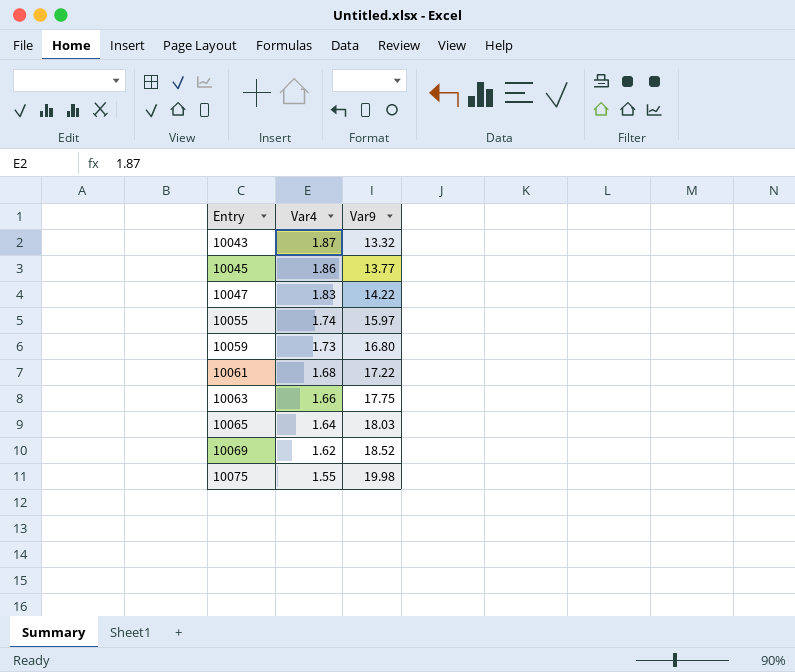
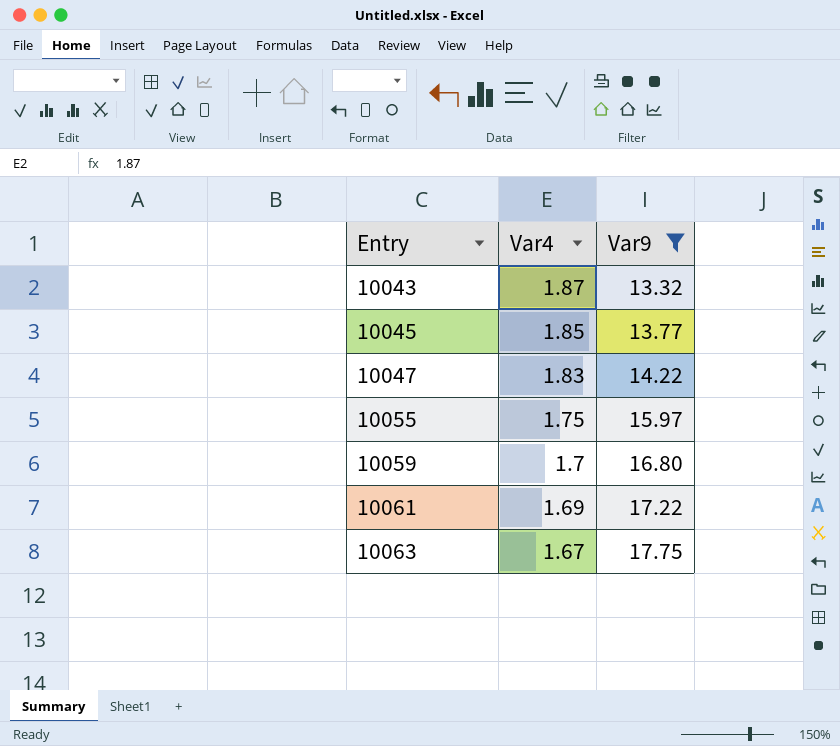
filter: none -> Var9 <= 17.75
10045 | Var4: 1.86 -> 1.85
10055 | Var4: 1.74 -> 1.75
10059 | Var4: 1.73 -> 1.7
10061 | Var4: 1.68 -> 1.69
10063 | Var4: 1.66 -> 1.67

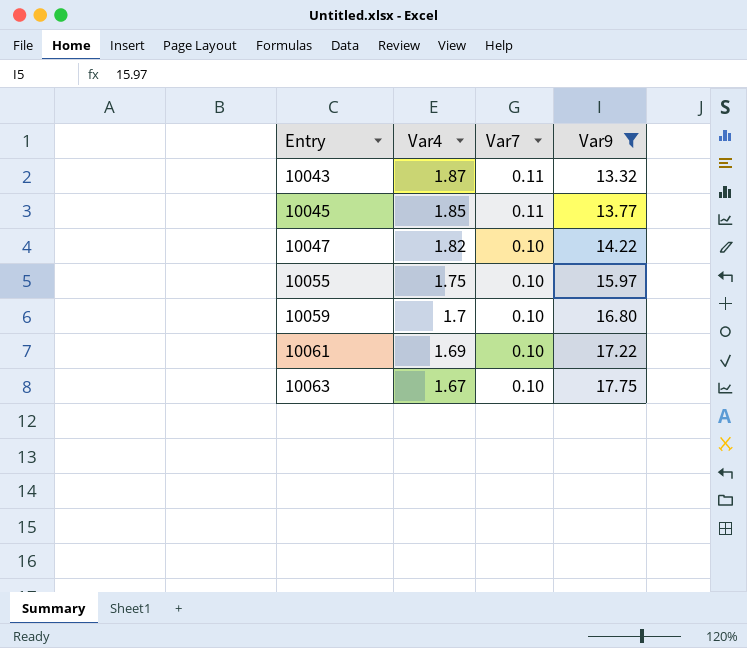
column Var7 | position: none -> 3
10047 | Var4: 1.83 -> 1.82

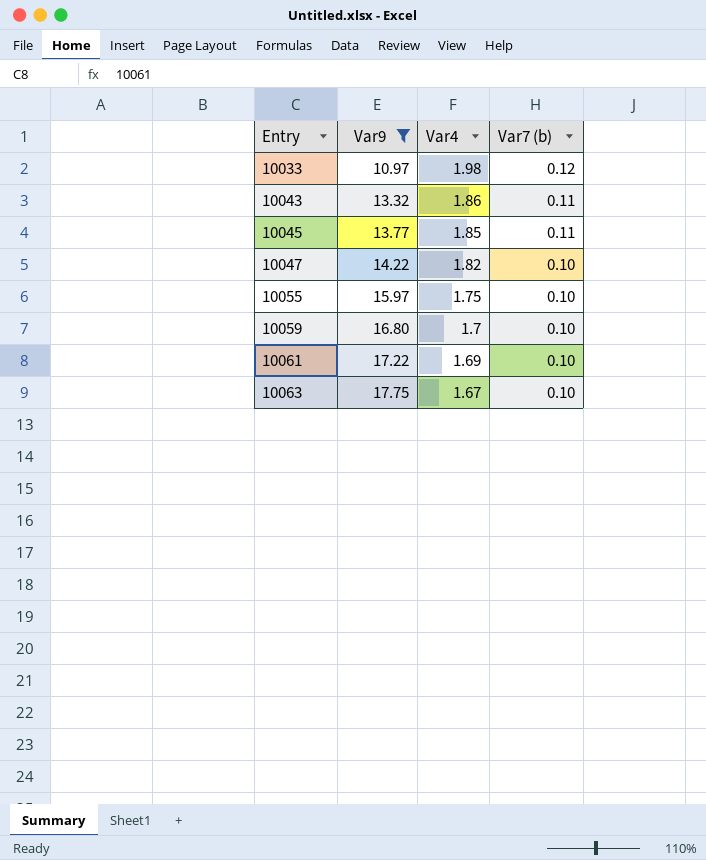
column Var9 | position: 4 -> 2
column name: Var7 -> Var7 (b)
row 10033: none -> 10.97 | 1.98 | 0.12
10043 | Var4: 1.87 -> 1.86

